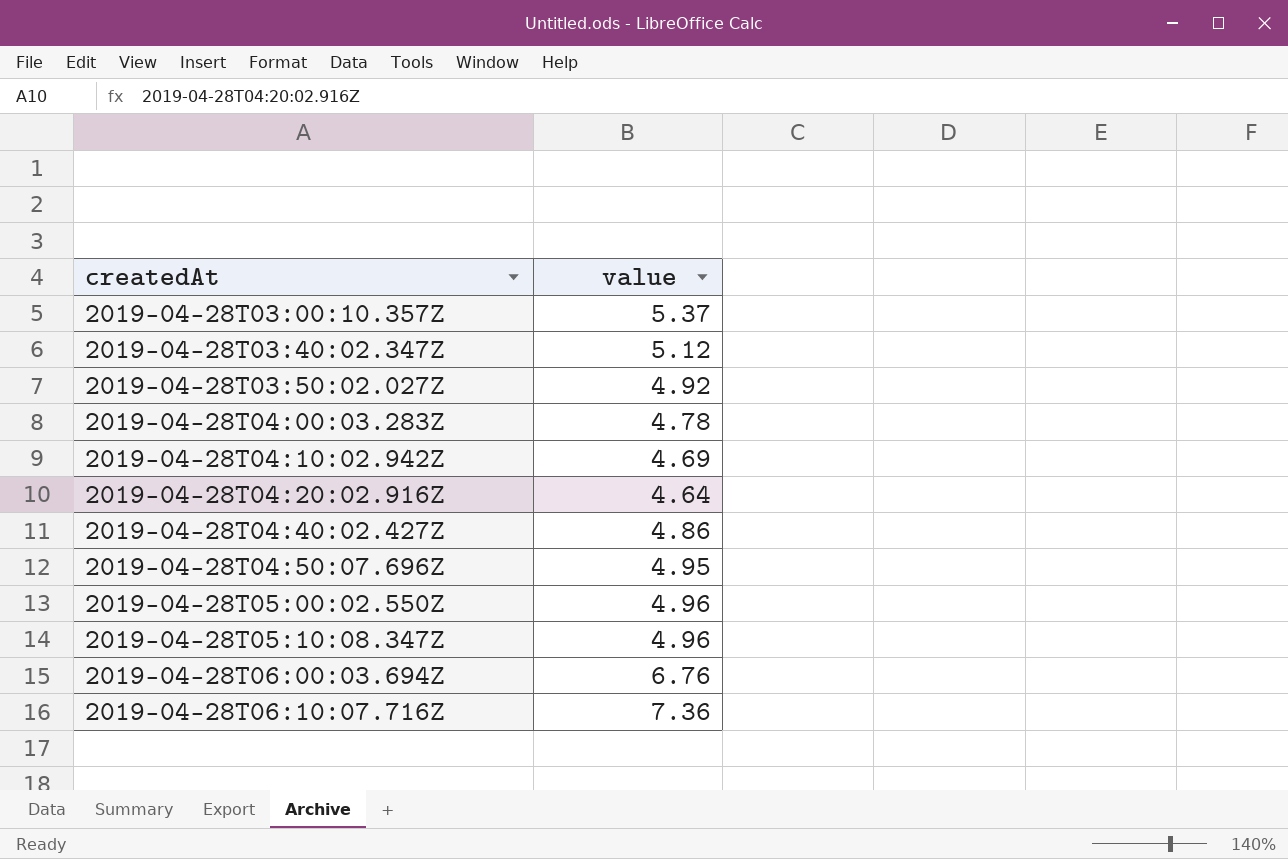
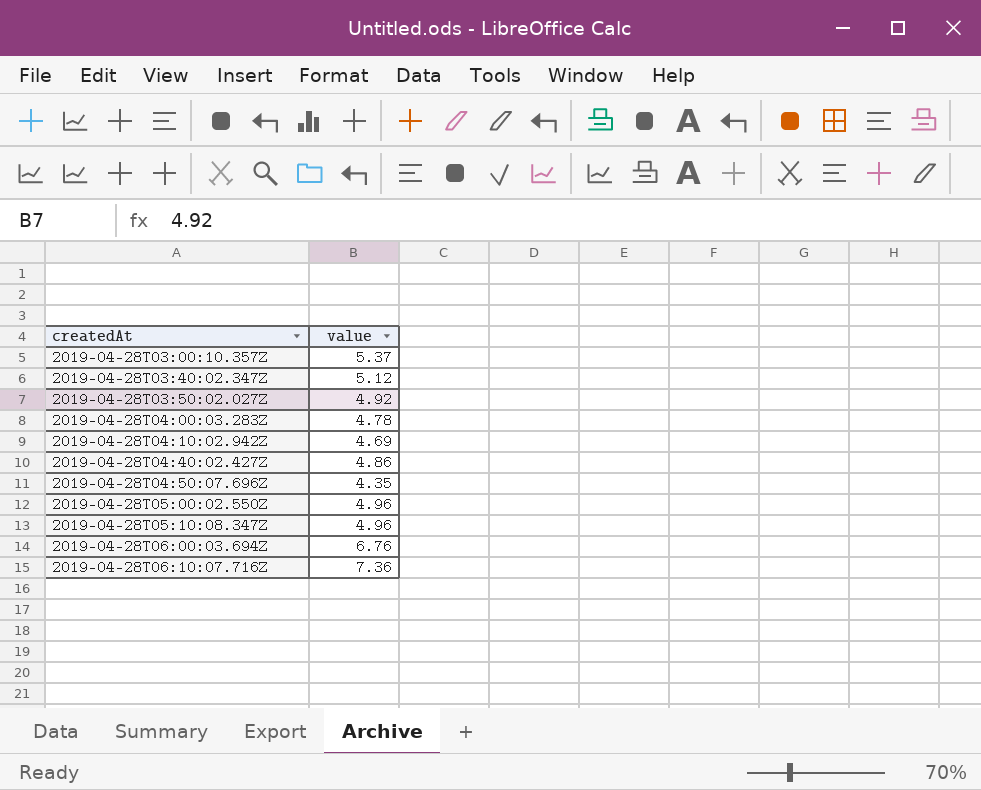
row 2019-04-28T04:20:02.916Z: 4.64 -> none
2019-04-28T04:50:07.696Z | value: 4.95 -> 4.35

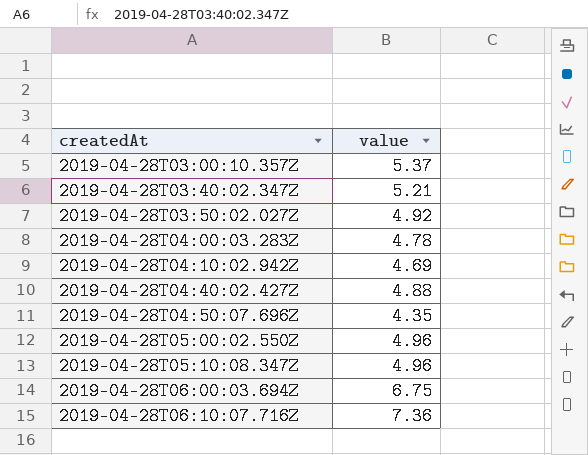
2019-04-28T03:40:02.347Z | value: 5.12 -> 5.21
2019-04-28T04:40:02.427Z | value: 4.86 -> 4.88
2019-04-28T06:00:03.694Z | value: 6.76 -> 6.75

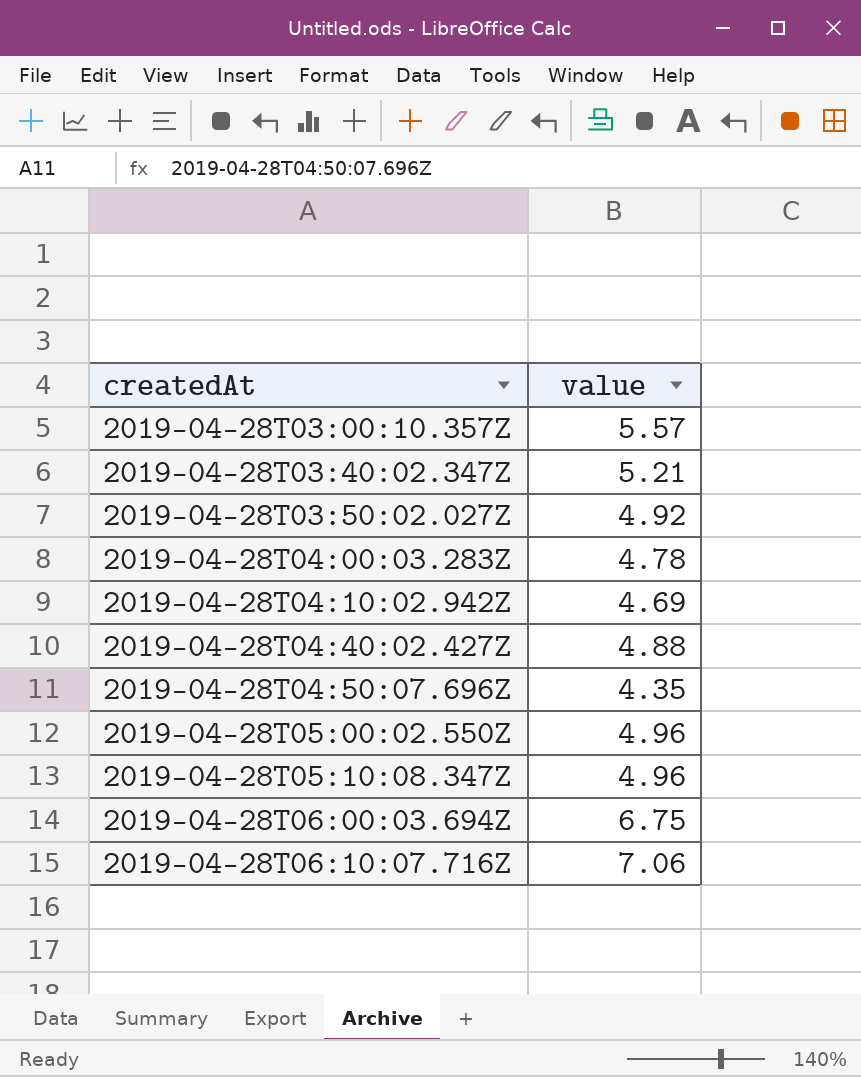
2019-04-28T03:00:10.357Z | value: 5.37 -> 5.57
2019-04-28T06:10:07.716Z | value: 7.36 -> 7.06

